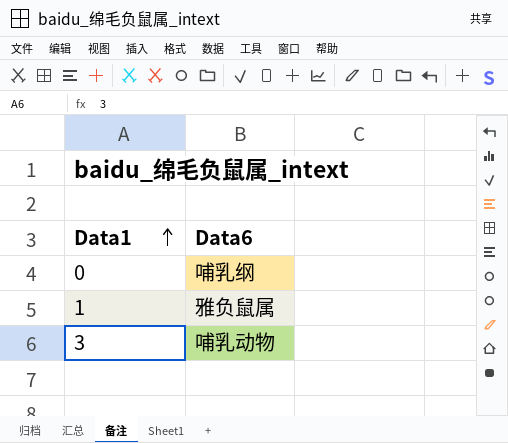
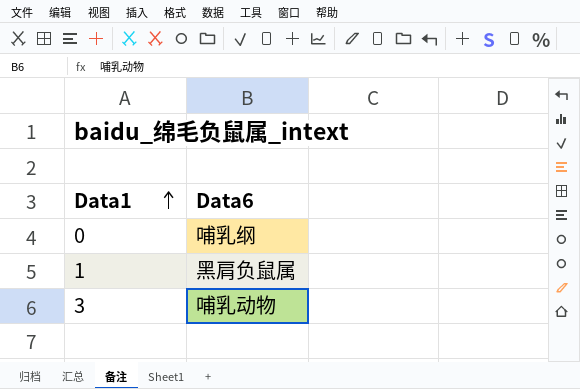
1 | Data6: 雅负鼠属 -> 黑肩负鼠属

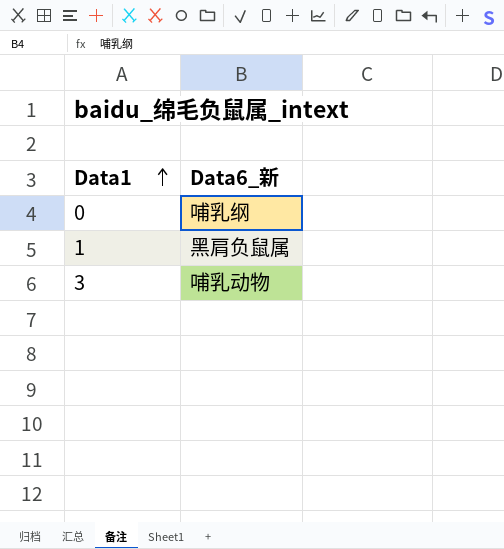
column name: Data6 -> Data6_新

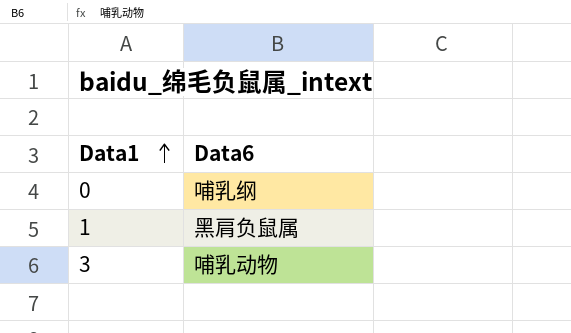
column name: Data6_新 -> Data6

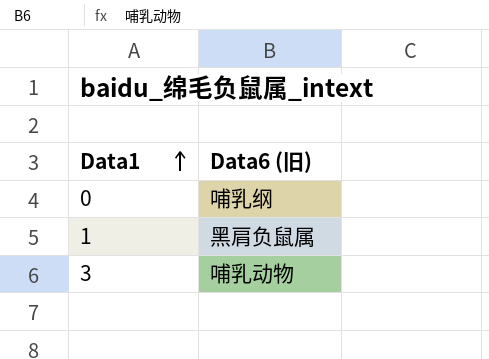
column name: Data6 -> Data6 (旧)

